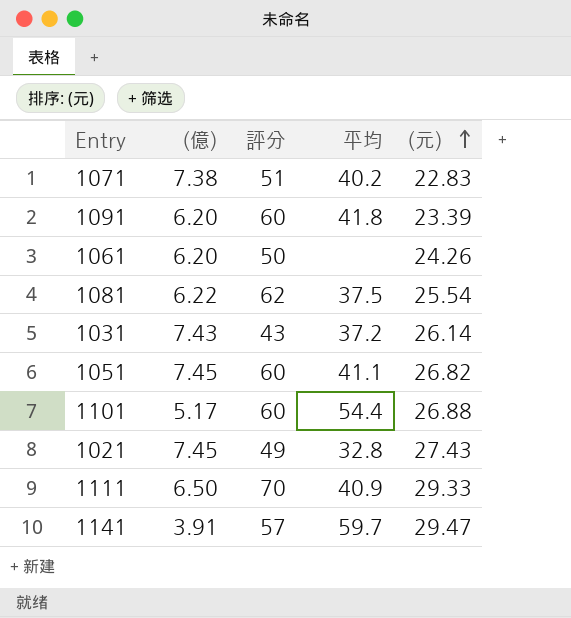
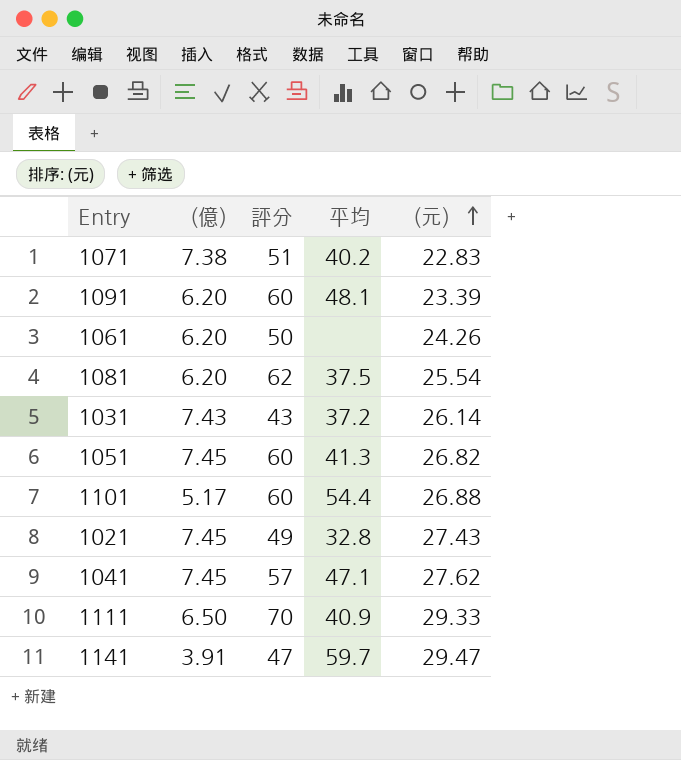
1091 | 平均: 41.8 -> 48.1
1081 | (億): 6.22 -> 6.20
1051 | 平均: 41.1 -> 41.3
row 1041: none -> 7.45 | 57 | 47.1 | 27.62
1141 | 評分: 57 -> 47

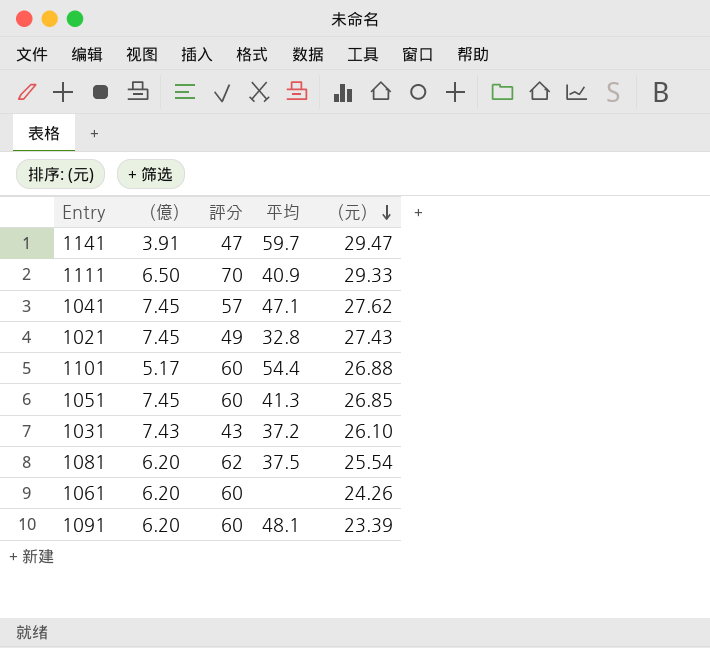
row order: (元) ascending -> (元) descending
row 1071: 7.38 | 51 | 40.2 | 22.83 -> none
1051 | (元): 26.82 -> 26.85
1031 | (元): 26.14 -> 26.10
1061 | 評分: 50 -> 60

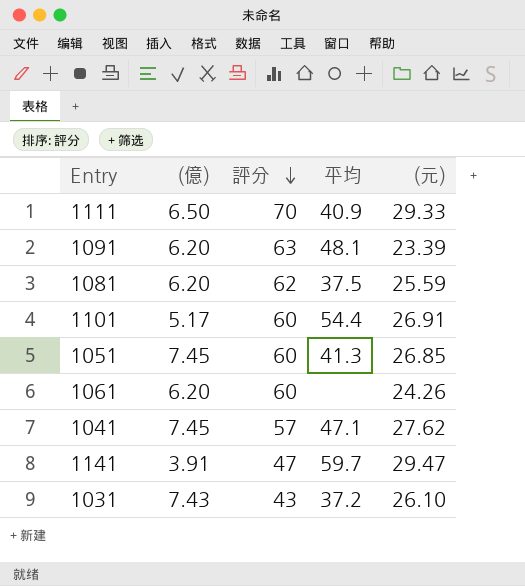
row order: (元) descending -> 評分 descending
row 1021: 7.45 | 49 | 32.8 | 27.43 -> none
1091 | 評分: 60 -> 63
1081 | (元): 25.54 -> 25.59
1101 | (元): 26.88 -> 26.91

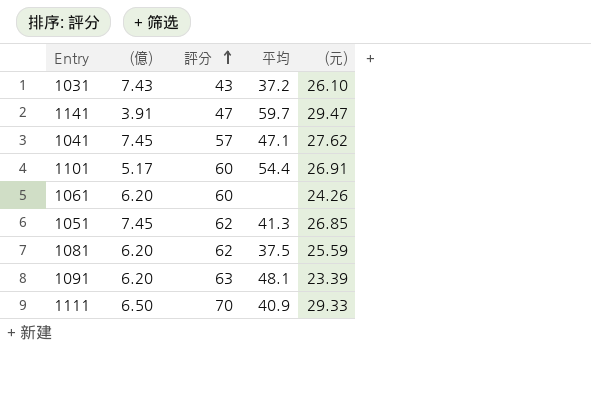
row order: 評分 descending -> 評分 ascending
1051 | 評分: 60 -> 62

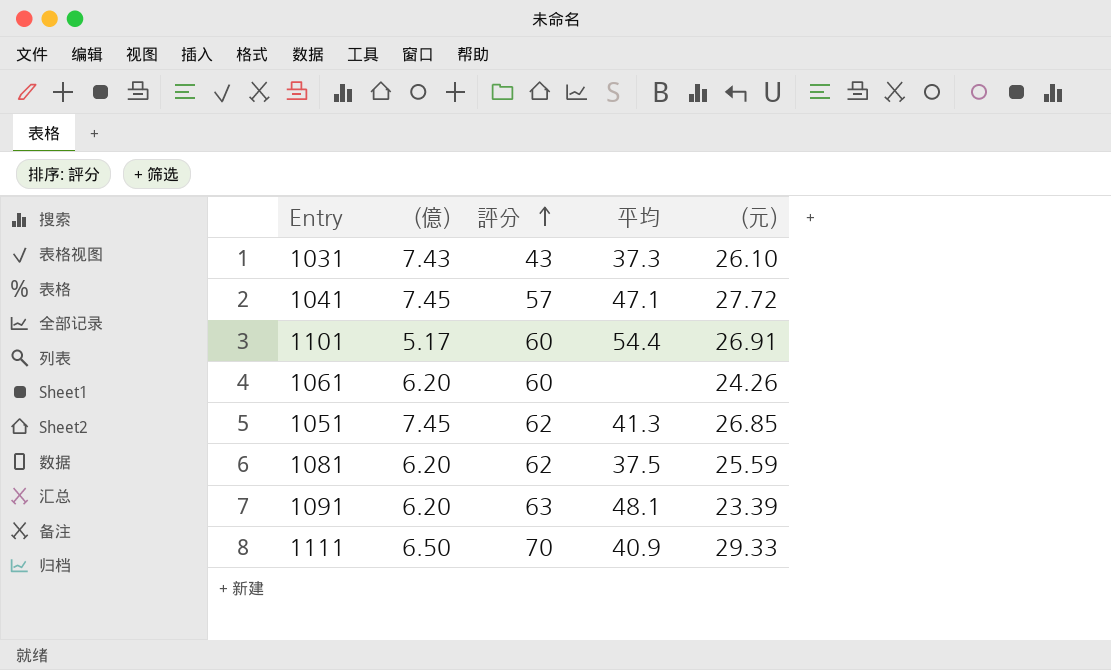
row 1141: 3.91 | 47 | 59.7 | 29.47 -> none
1031 | 平均: 37.2 -> 37.3
1041 | (元): 27.62 -> 27.72

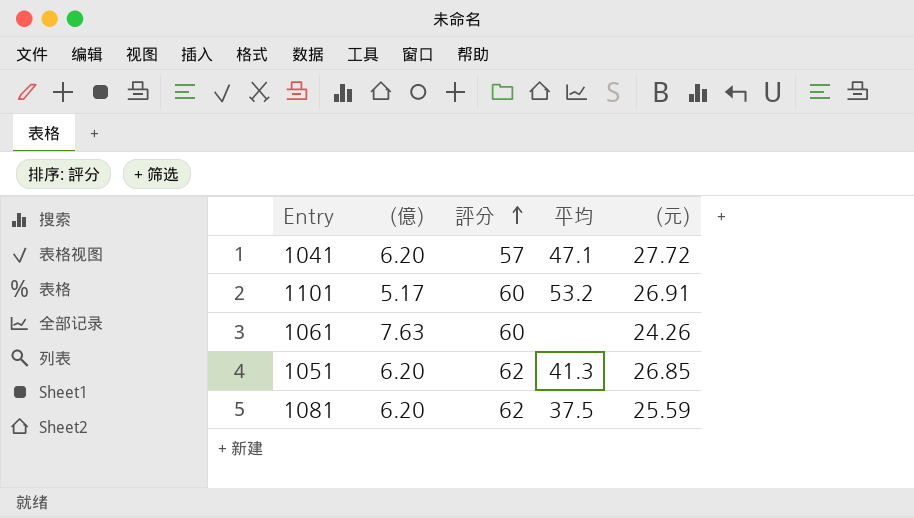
row 1031: 7.43 | 43 | 37.3 | 26.10 -> none
row 1091: 6.20 | 63 | 48.1 | 23.39 -> none
row 1111: 6.50 | 70 | 40.9 | 29.33 -> none
1041 | (億): 7.45 -> 6.20
1101 | 平均: 54.4 -> 53.2
1061 | (億): 6.20 -> 7.63
1051 | (億): 7.45 -> 6.20

